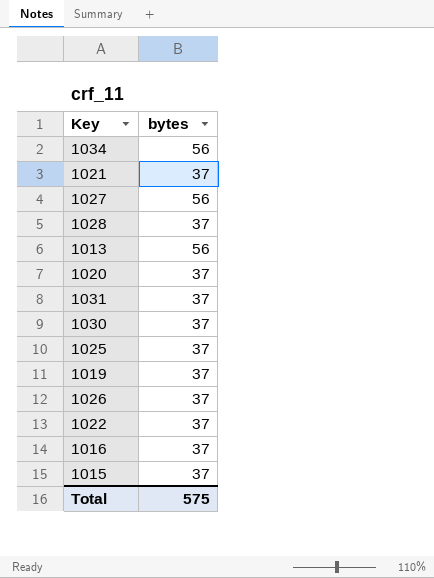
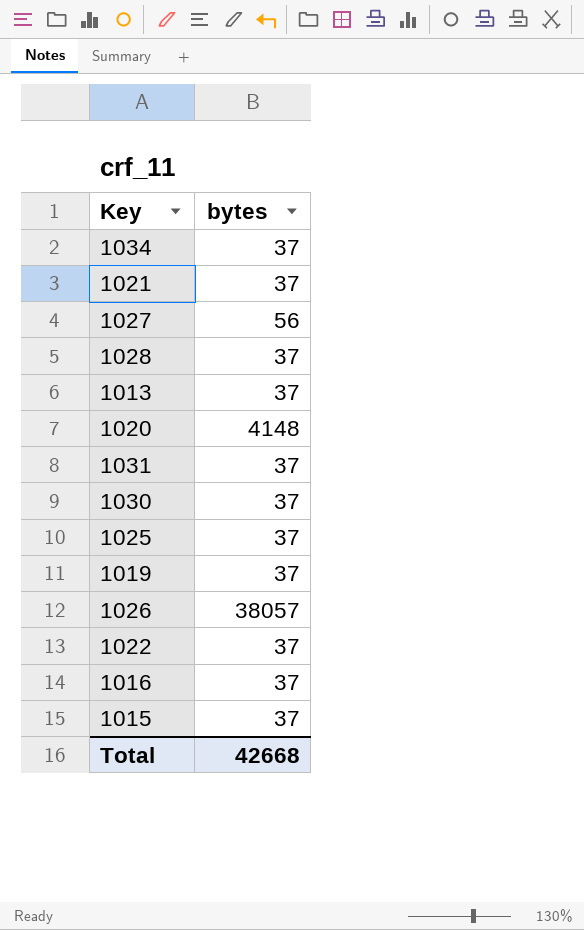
1034 | bytes: 56 -> 37
1013 | bytes: 56 -> 37
1020 | bytes: 37 -> 4148
1026 | bytes: 37 -> 38057
Total | bytes: 575 -> 42668

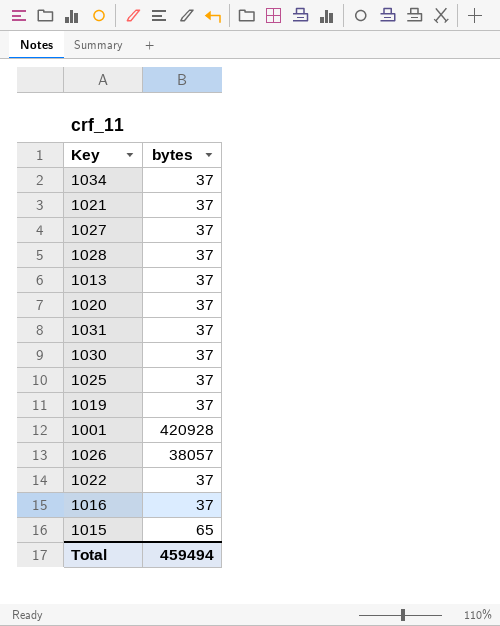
1027 | bytes: 56 -> 37
1020 | bytes: 4148 -> 37
row 1001: none -> 420928
1015 | bytes: 37 -> 65
Total | bytes: 42668 -> 459494

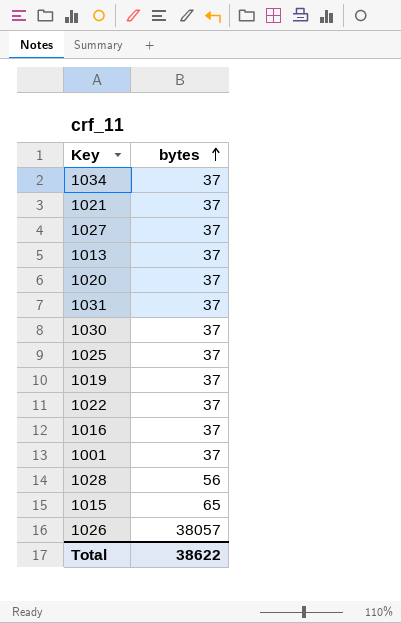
row order: none -> bytes ascending
1001 | bytes: 420928 -> 37
1028 | bytes: 37 -> 56
Total | bytes: 459494 -> 38622

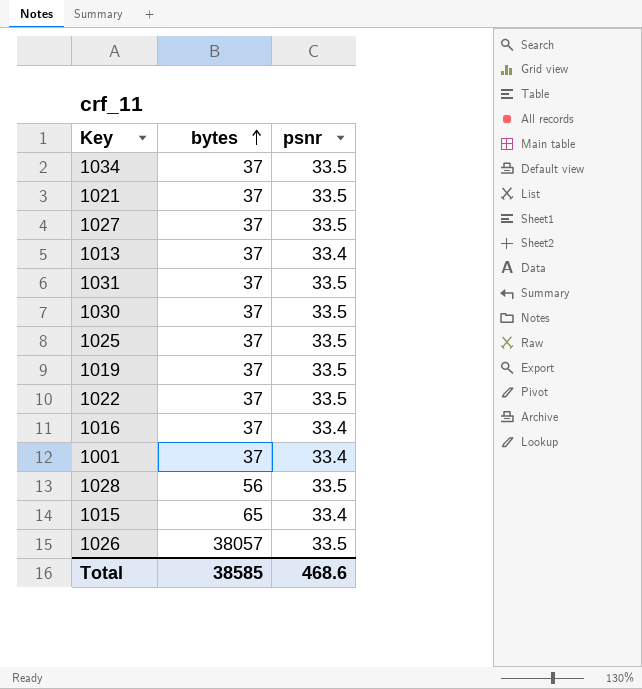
column psnr | position: none -> 3
row 1020: 37 -> none
Total | bytes: 38622 -> 38585

